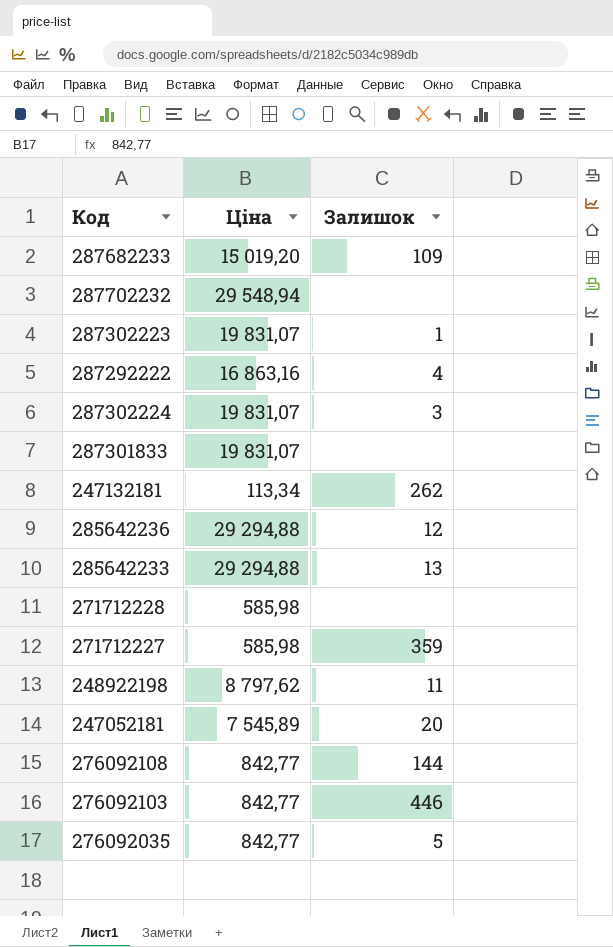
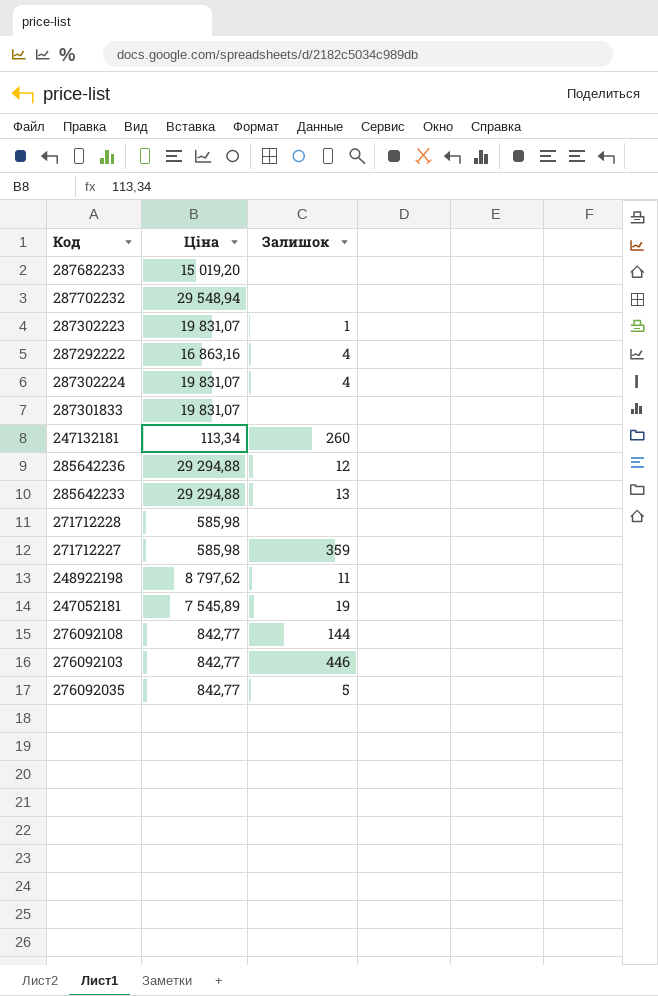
287682233 | Залишок: 109 -> none
287302224 | Залишок: 3 -> 4
247132181 | Залишок: 262 -> 260
247052181 | Залишок: 20 -> 19

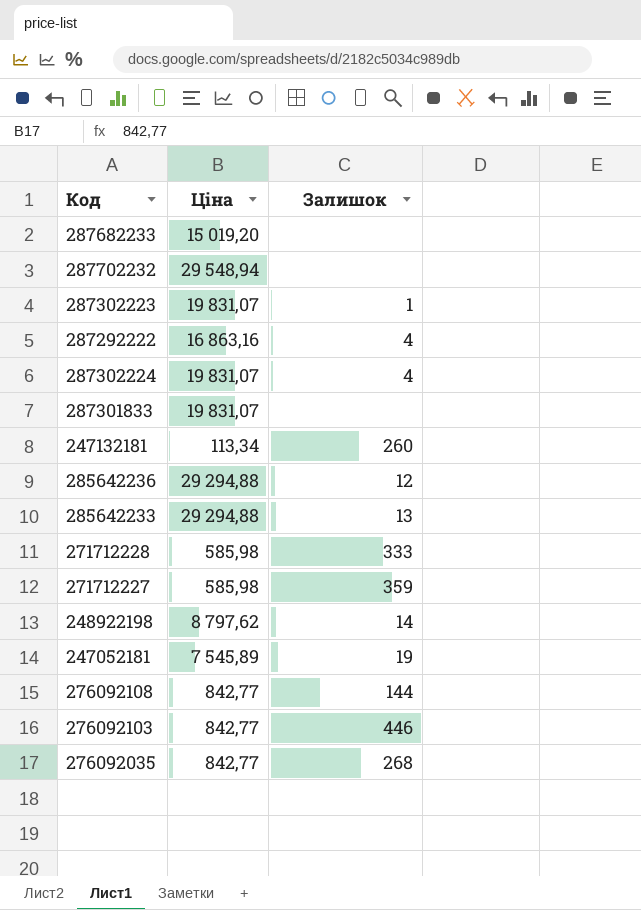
271712228 | Залишок: none -> 333
248922198 | Залишок: 11 -> 14
276092035 | Залишок: 5 -> 268

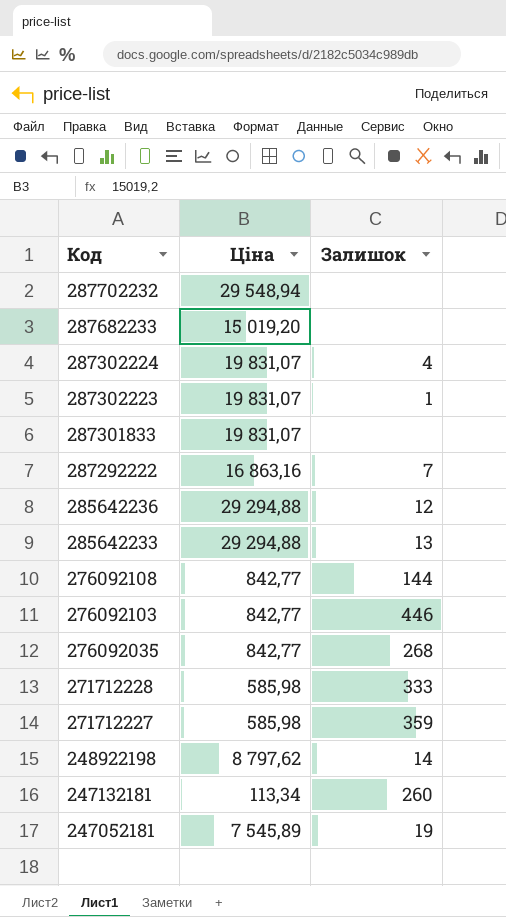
row order: none -> Код descending
287292222 | Залишок: 4 -> 7

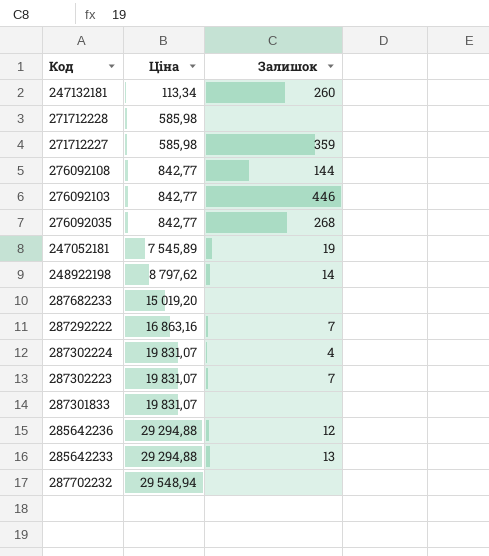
row order: Код descending -> Ціна ascending
271712228 | Залишок: 333 -> none
287302223 | Залишок: 1 -> 7

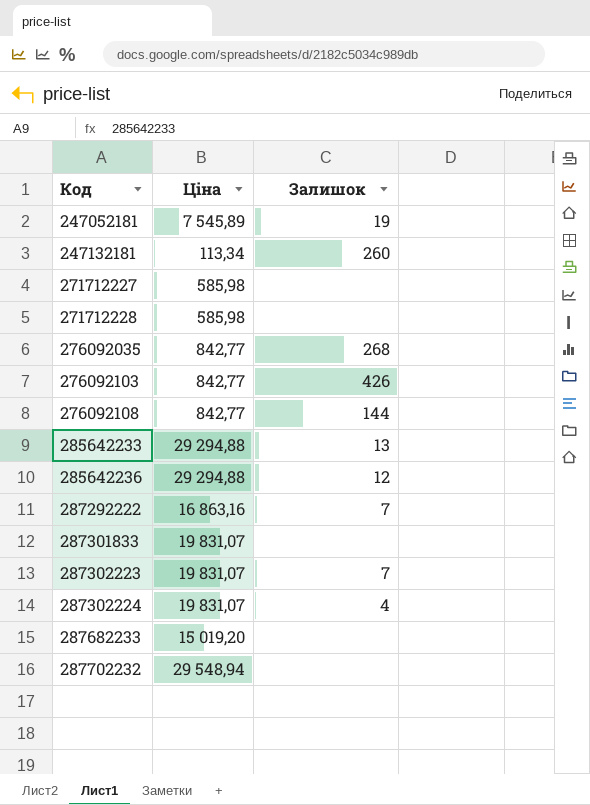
row order: Ціна ascending -> Код ascending
row 248922198: 8 797,62 | 14 -> none
271712227 | Залишок: 359 -> none
276092103 | Залишок: 446 -> 426

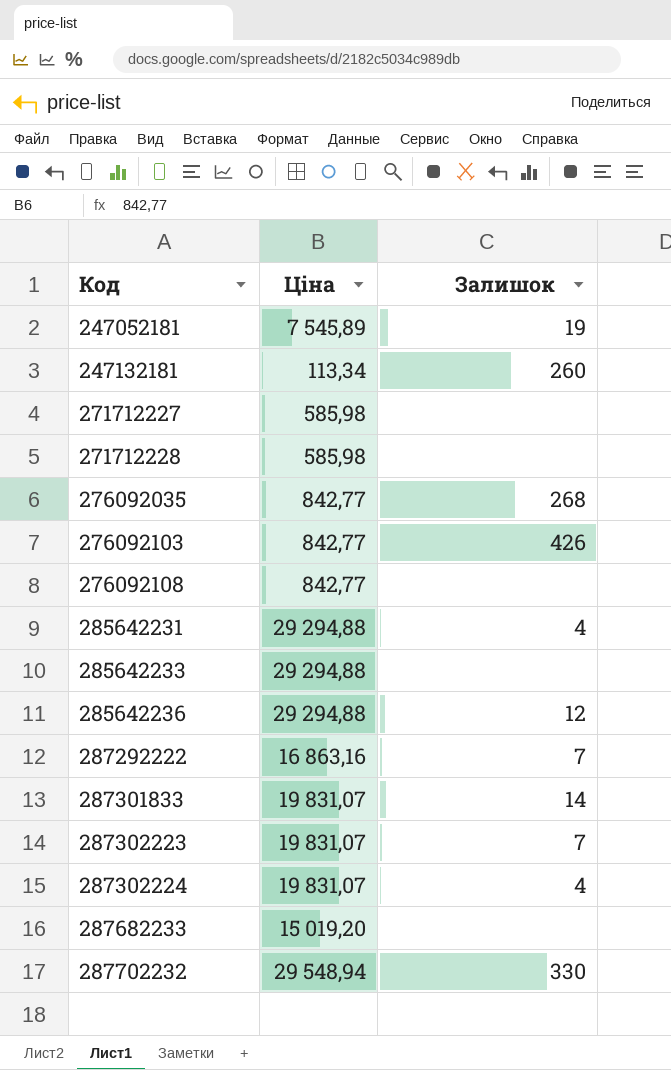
276092108 | Залишок: 144 -> none
row 285642231: none -> 29 294,88 | 4
285642233 | Залишок: 13 -> none
287301833 | Залишок: none -> 14
287702232 | Залишок: none -> 330

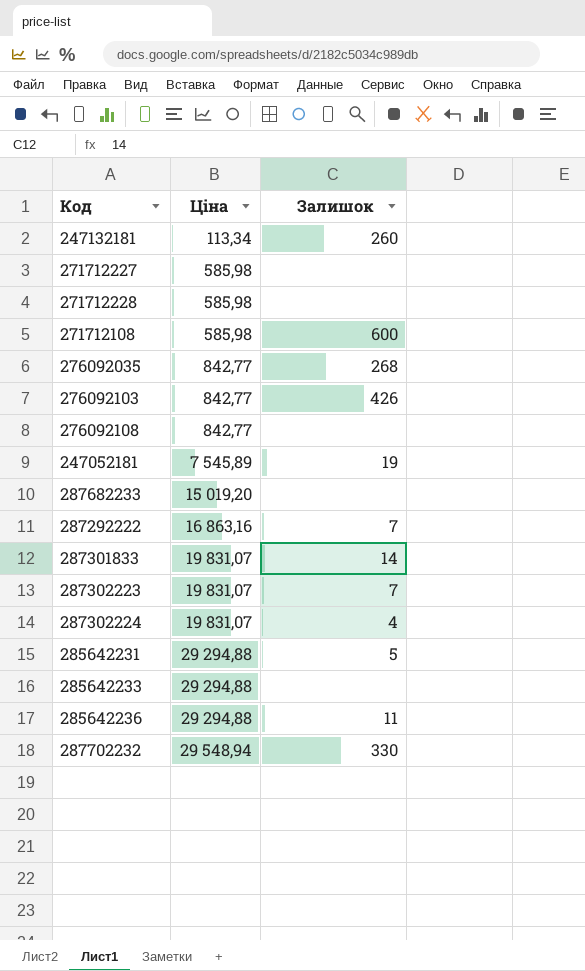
row order: Код ascending -> Ціна ascending
row 271712108: none -> 585,98 | 600
285642231 | Залишок: 4 -> 5
285642236 | Залишок: 12 -> 11

